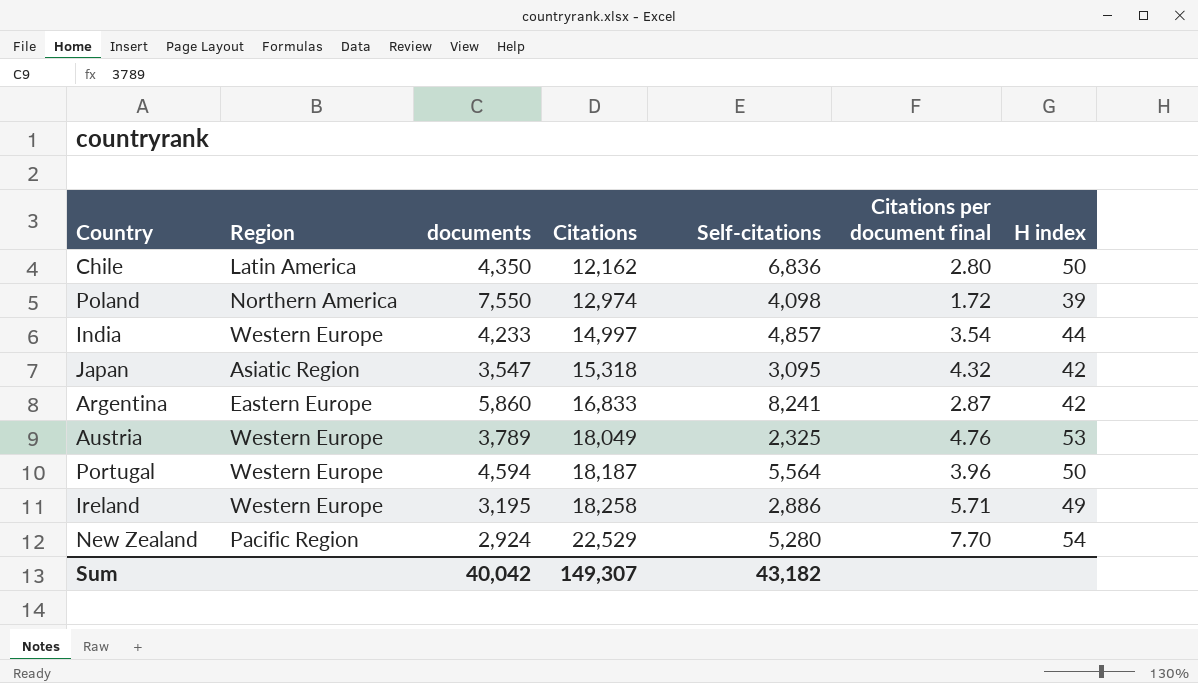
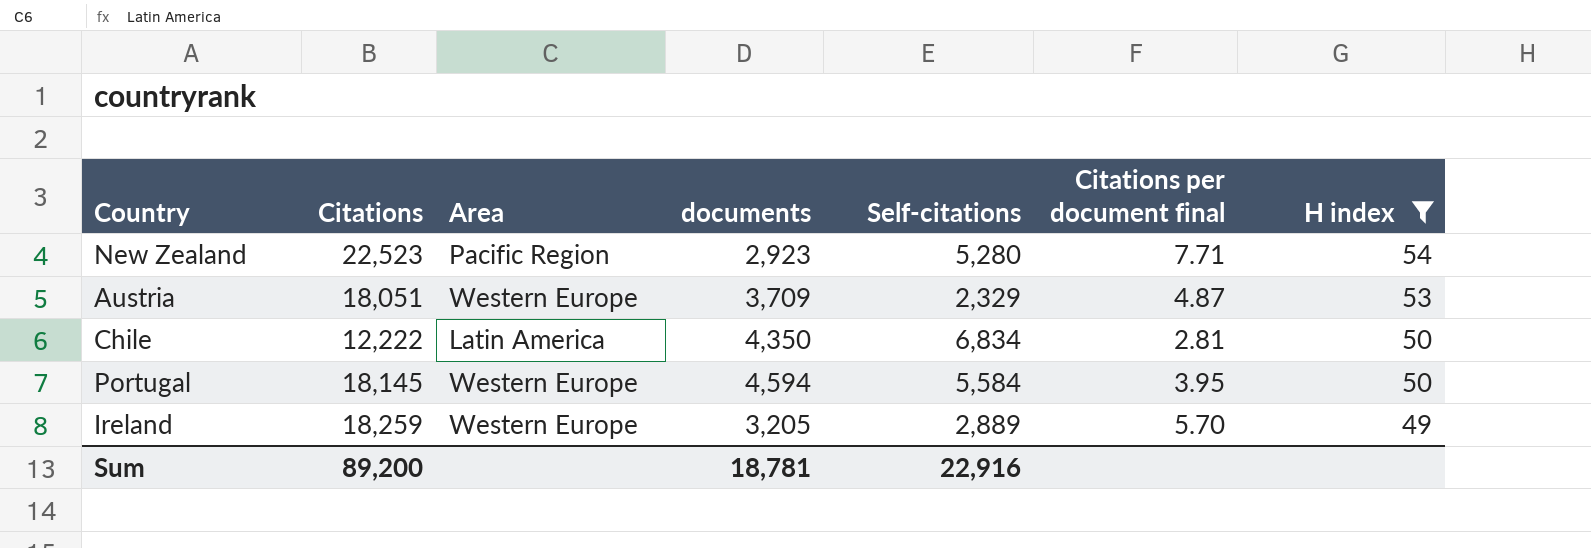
filter: none -> H index >= 49
row order: Citations ascending -> H index descending
column Citations | position: 4 -> 2
column name: Region -> Area
New Zealand | Citations: 22,529 -> 22,523
New Zealand | documents: 2,924 -> 2,923
New Zealand | Citations per document final: 7.70 -> 7.71
Austria | Citations: 18,049 -> 18,051
Austria | documents: 3,789 -> 3,709
Austria | Self-citations: 2,325 -> 2,329
Austria | Citations per document final: 4.76 -> 4.87
Chile | Citations: 12,162 -> 12,222
Chile | Self-citations: 6,836 -> 6,834
Chile | Citations per document final: 2.80 -> 2.81
Portugal | Citations: 18,187 -> 18,145
Portugal | Self-citations: 5,564 -> 5,584
Portugal | Citations per document final: 3.96 -> 3.95
Ireland | Citations: 18,258 -> 18,259
Ireland | documents: 3,195 -> 3,205
Ireland | Self-citations: 2,886 -> 2,889
Ireland | Citations per document final: 5.71 -> 5.70
Sum | Citations: 149,307 -> 89,200
Sum | documents: 40,042 -> 18,781
Sum | Self-citations: 43,182 -> 22,916

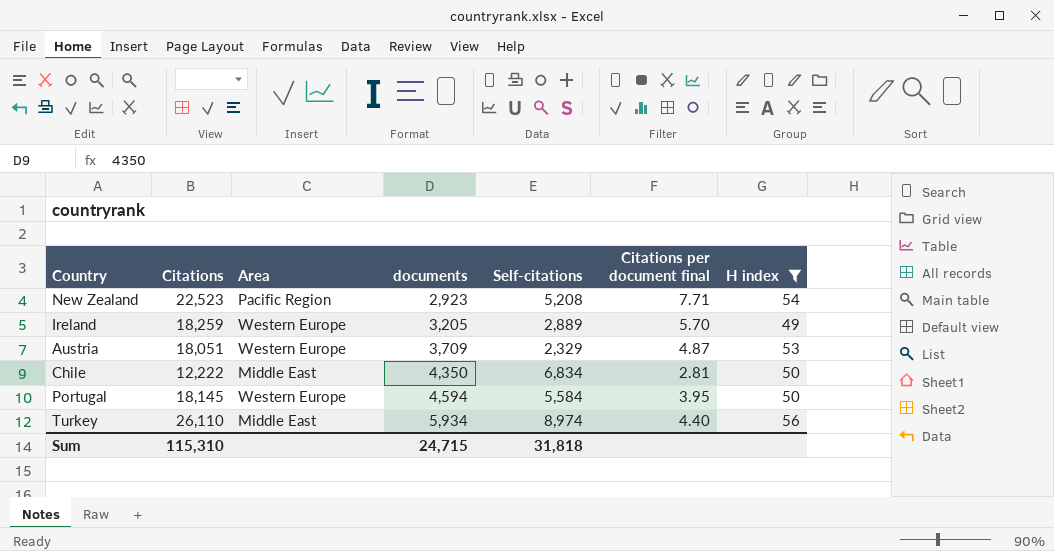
row order: H index descending -> documents ascending
New Zealand | Self-citations: 5,280 -> 5,208
Chile | Area: Latin America -> Middle East
row Turkey: none -> 26,110 | Middle East | 5,934 | 8,974 | 4.40 | 56
Sum | Citations: 89,200 -> 115,310
Sum | documents: 18,781 -> 24,715
Sum | Self-citations: 22,916 -> 31,818

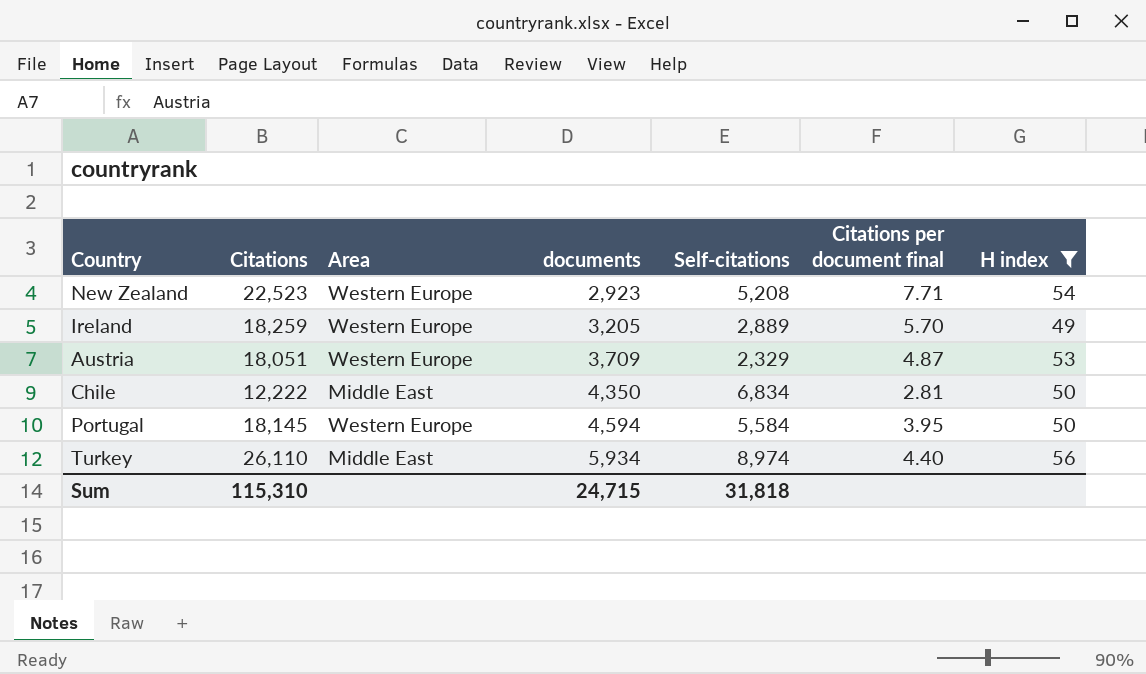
New Zealand | Area: Pacific Region -> Western Europe

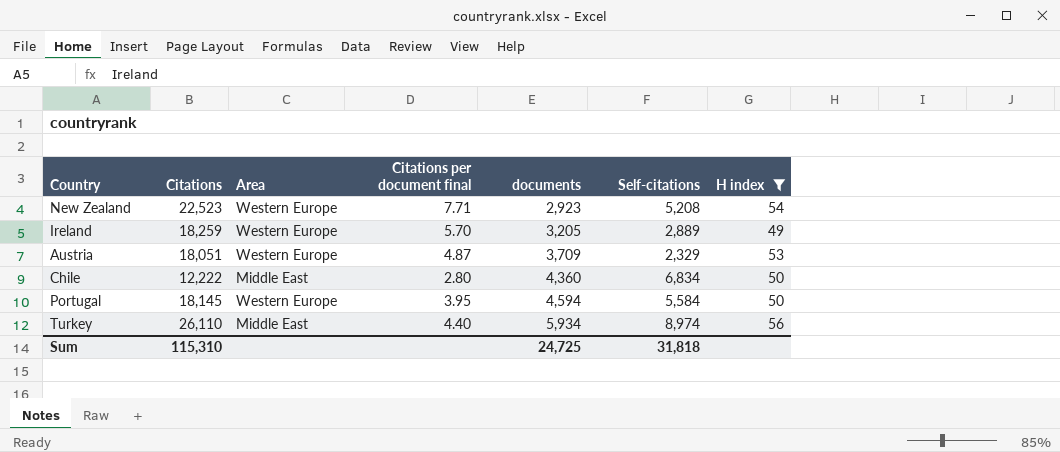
column Citations per document final | position: 6 -> 4
Chile | Citations per document final: 2.81 -> 2.80
Chile | documents: 4,350 -> 4,360
Sum | documents: 24,715 -> 24,725

